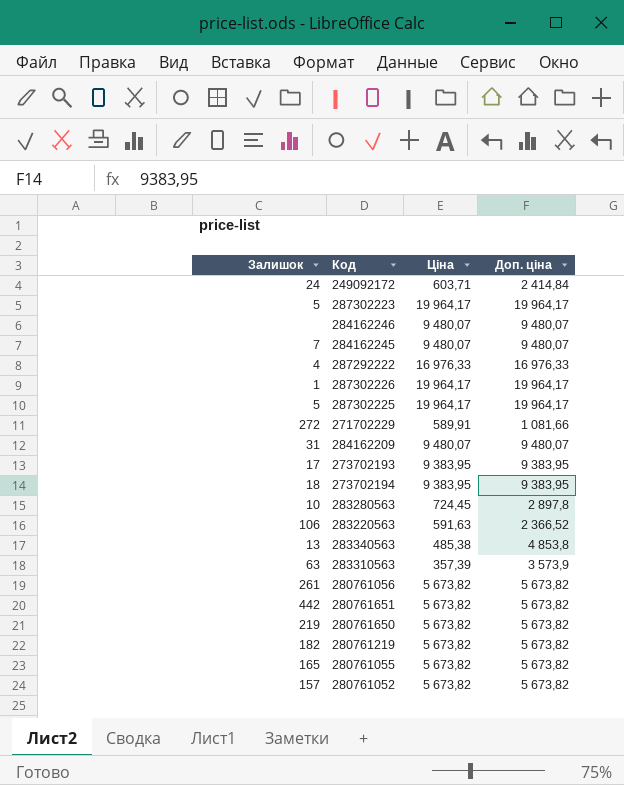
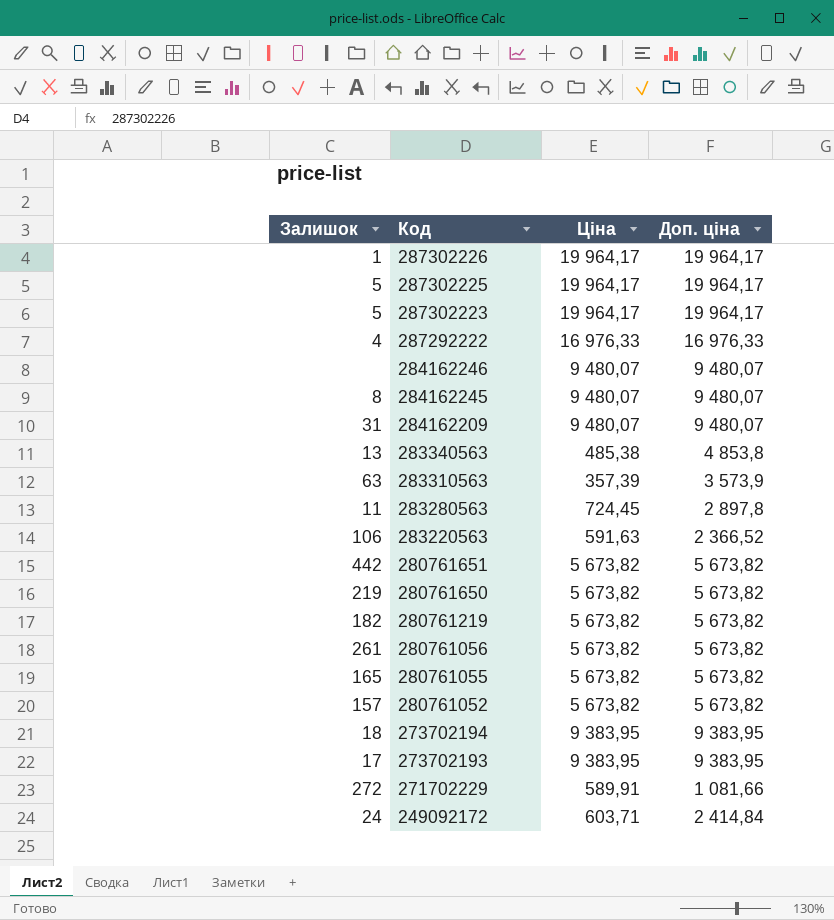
row order: none -> Код descending
284162245 | Залишок: 7 -> 8
283280563 | Залишок: 10 -> 11

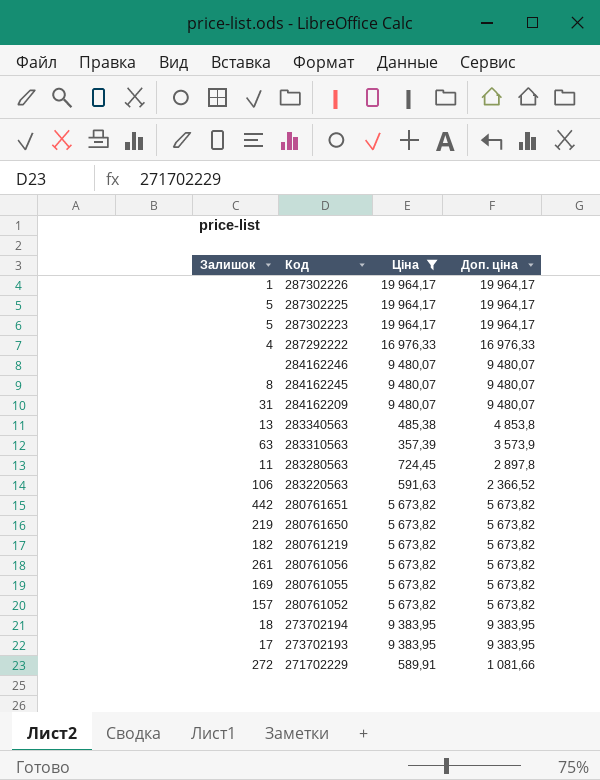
filter: none -> Ціна != 603,71
280761055 | Залишок: 165 -> 169

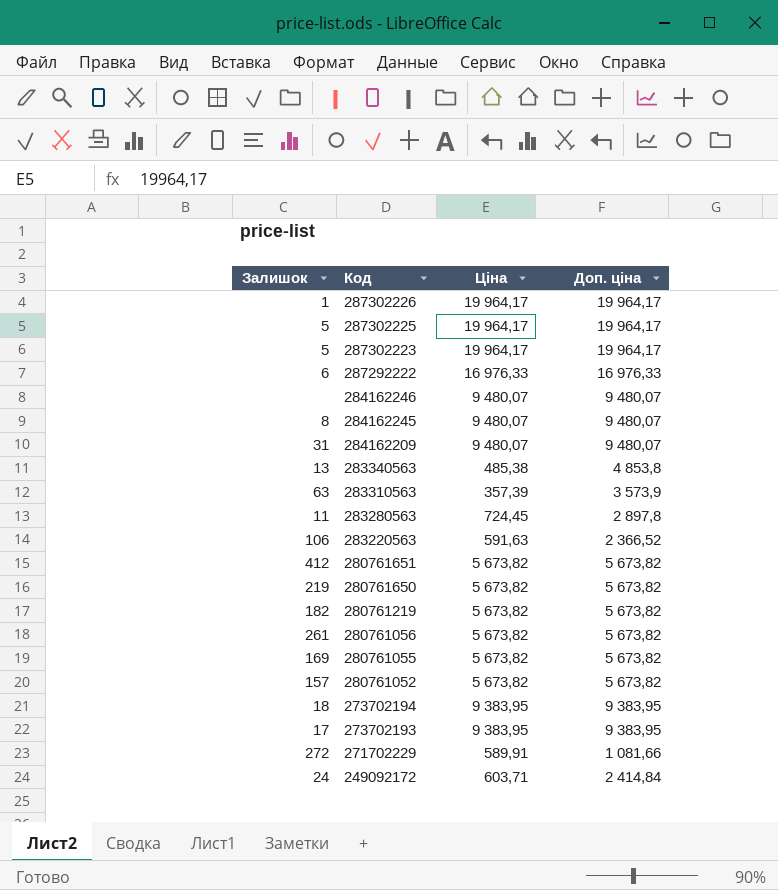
filter: Ціна != 603,71 -> none
287292222 | Залишок: 4 -> 6
280761651 | Залишок: 442 -> 412

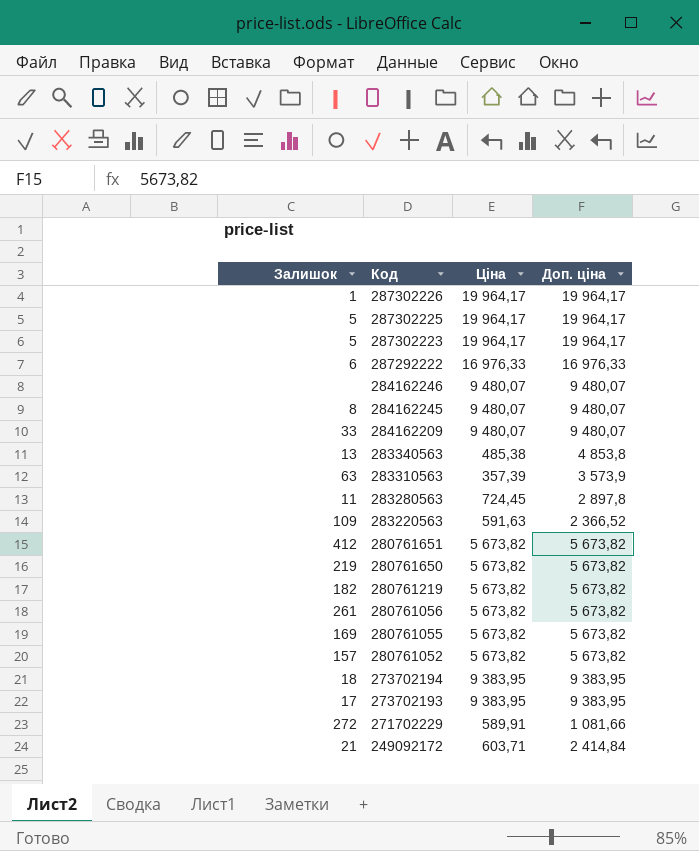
284162209 | Залишок: 31 -> 33
283220563 | Залишок: 106 -> 109
249092172 | Залишок: 24 -> 21

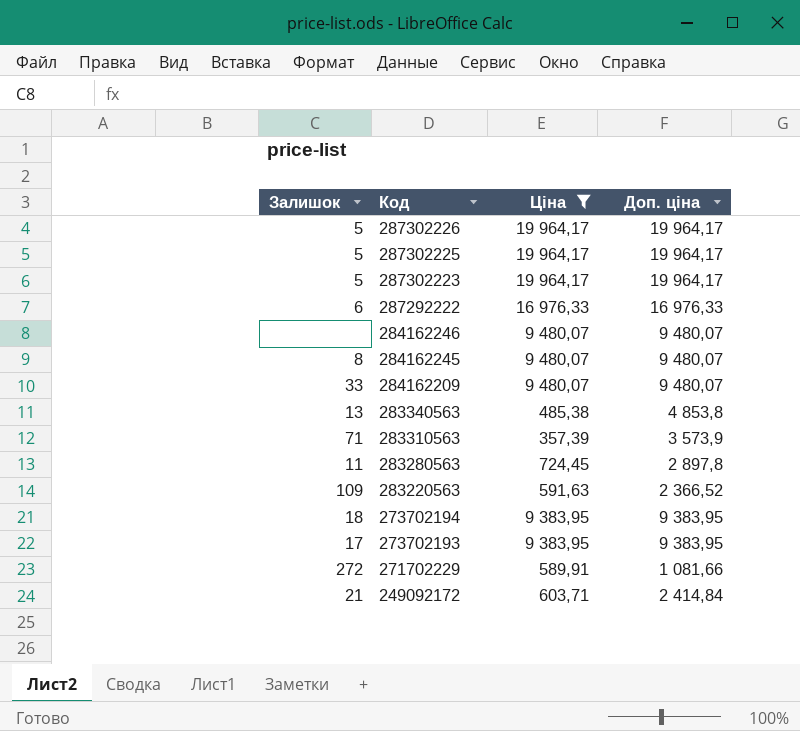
filter: none -> Ціна != 5 673,82
287302226 | Залишок: 1 -> 5
283310563 | Залишок: 63 -> 71

